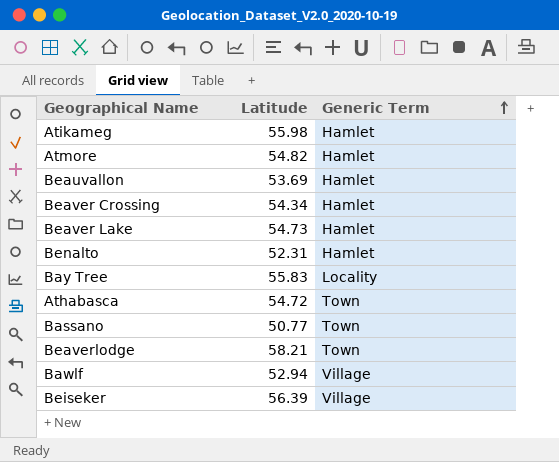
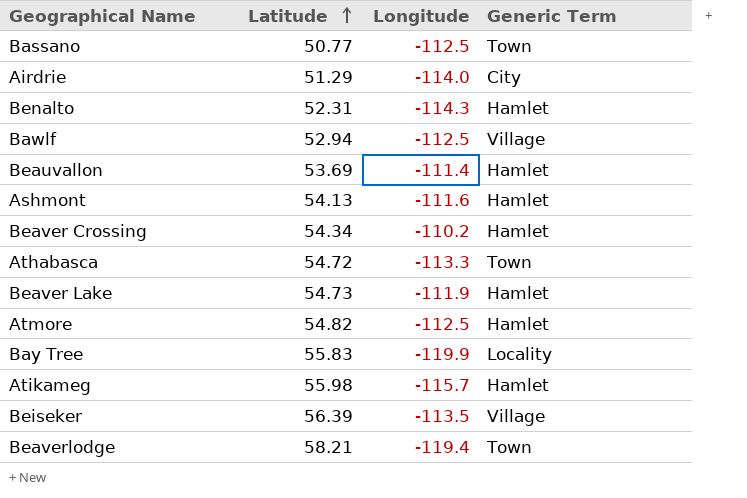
row order: Generic Term ascending -> Latitude ascending
column Longitude | position: none -> 3
row Airdrie: none -> 51.29 | -114.0 | City
row Ashmont: none -> 54.13 | -111.6 | Hamlet

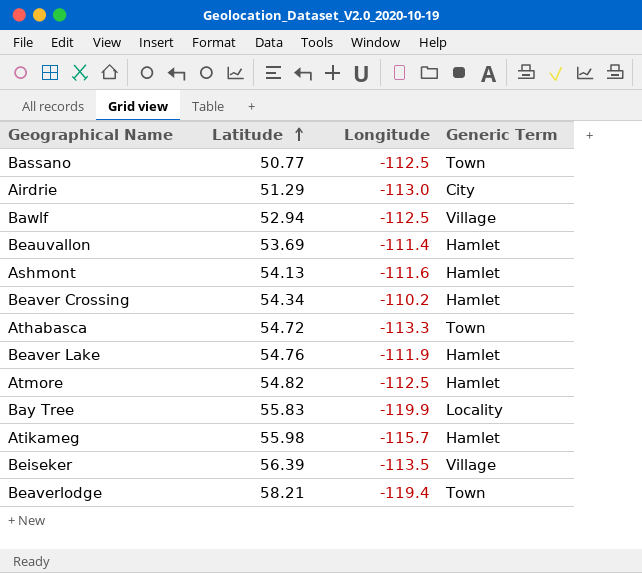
row Benalto: 52.31 | -114.3 | Hamlet -> none
Airdrie | Longitude: -114.0 -> -113.0
Beaver Lake | Latitude: 54.73 -> 54.76

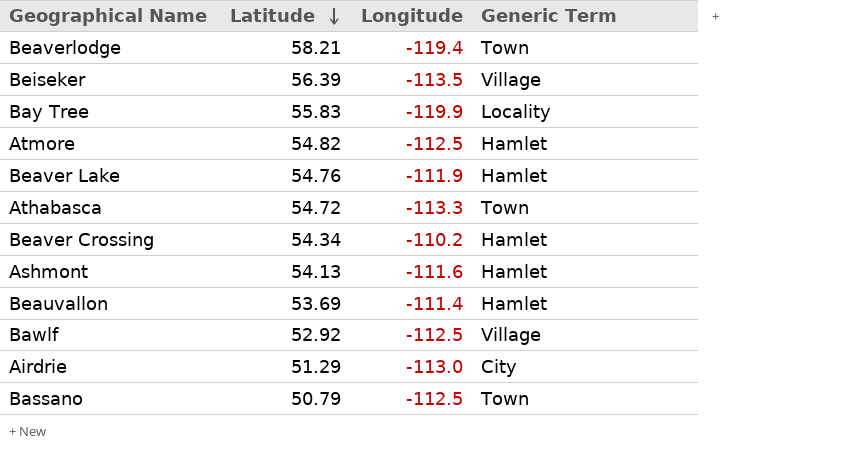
row order: Latitude ascending -> Latitude descending
row Atikameg: 55.98 | -115.7 | Hamlet -> none
Bawlf | Latitude: 52.94 -> 52.92
Bassano | Latitude: 50.77 -> 50.79

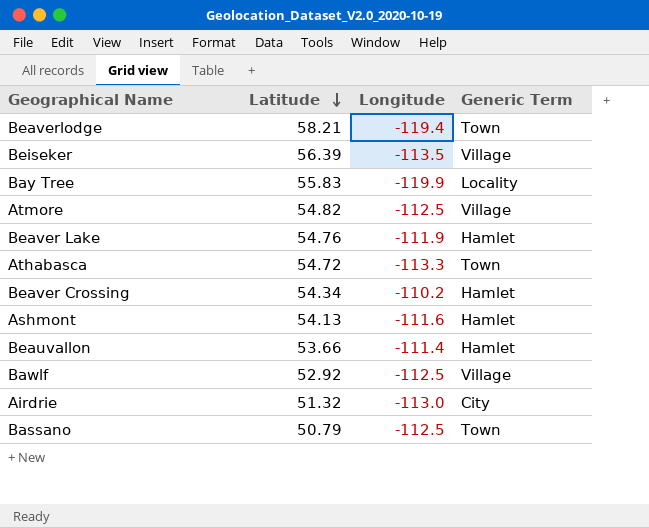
Atmore | Generic Term: Hamlet -> Village
Beauvallon | Latitude: 53.69 -> 53.66
Airdrie | Latitude: 51.29 -> 51.32

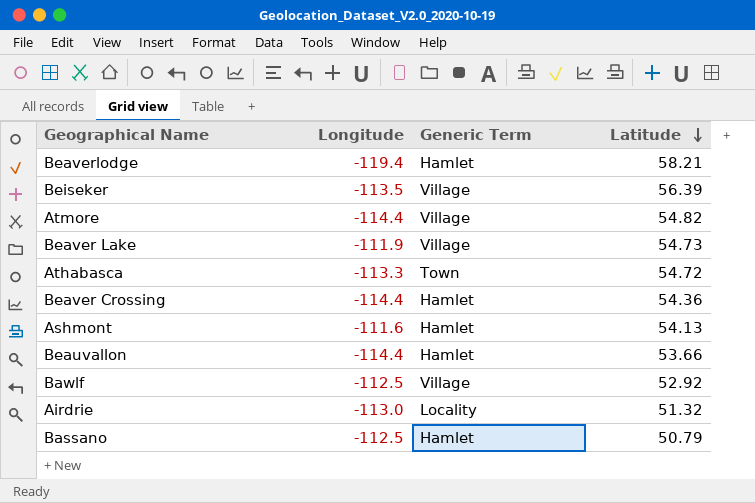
column Latitude | position: 2 -> 4
row Bay Tree: 55.83 | -119.9 | Locality -> none
Beaverlodge | Generic Term: Town -> Hamlet
Atmore | Longitude: -112.5 -> -114.4
Beaver Lake | Generic Term: Hamlet -> Village
Beaver Lake | Latitude: 54.76 -> 54.73
Beaver Crossing | Longitude: -110.2 -> -114.4
Beaver Crossing | Latitude: 54.34 -> 54.36
Beauvallon | Longitude: -111.4 -> -114.4
Airdrie | Generic Term: City -> Locality
Bassano | Generic Term: Town -> Hamlet

